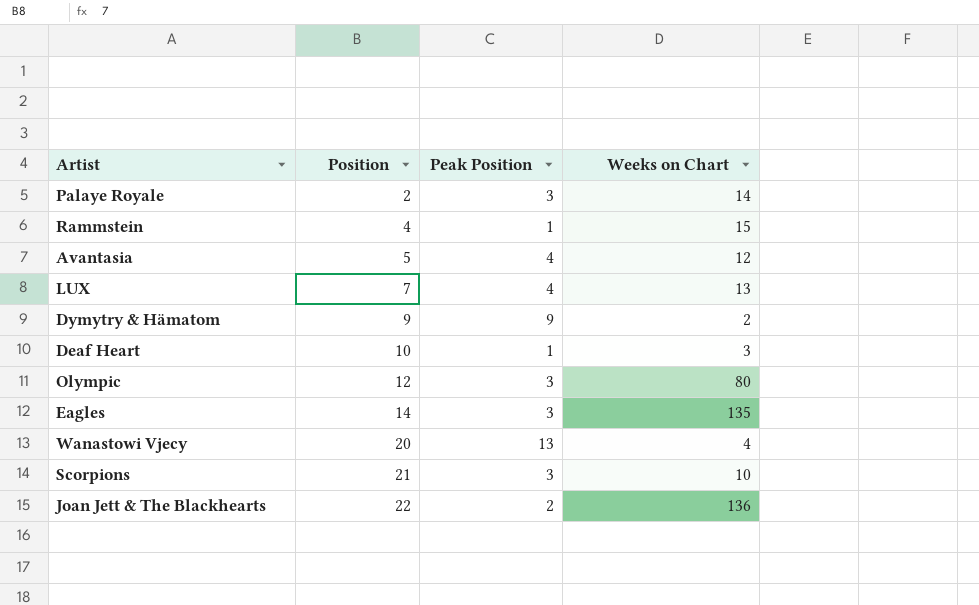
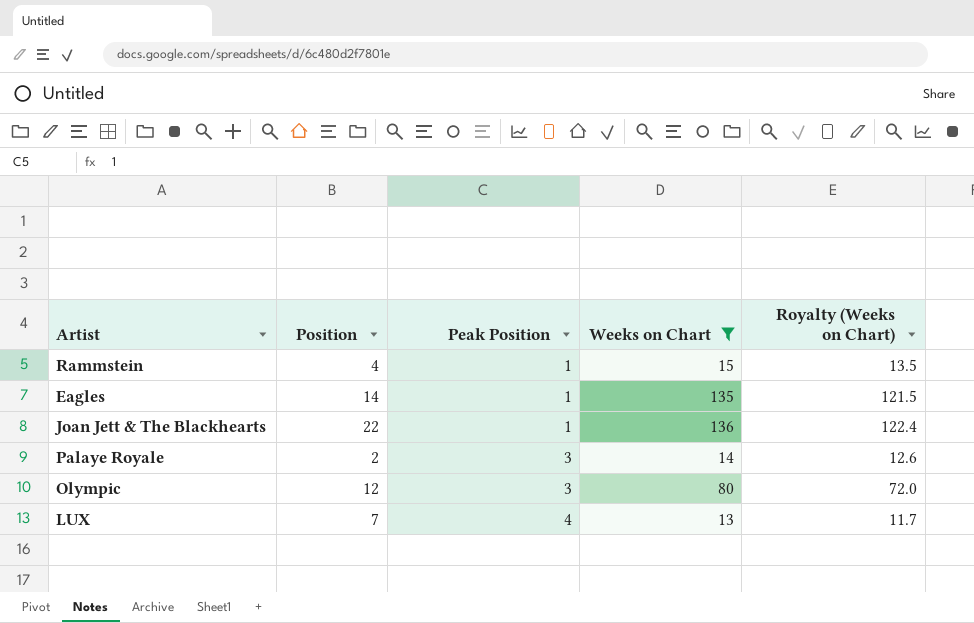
filter: none -> Weeks on Chart >= 13
row order: Position ascending -> Peak Position ascending
column Royalty (Weeks on Chart) | formula: none -> [Weeks on Chart] * 0.9
Eagles | Peak Position: 3 -> 1
Joan Jett & The Blackhearts | Peak Position: 2 -> 1

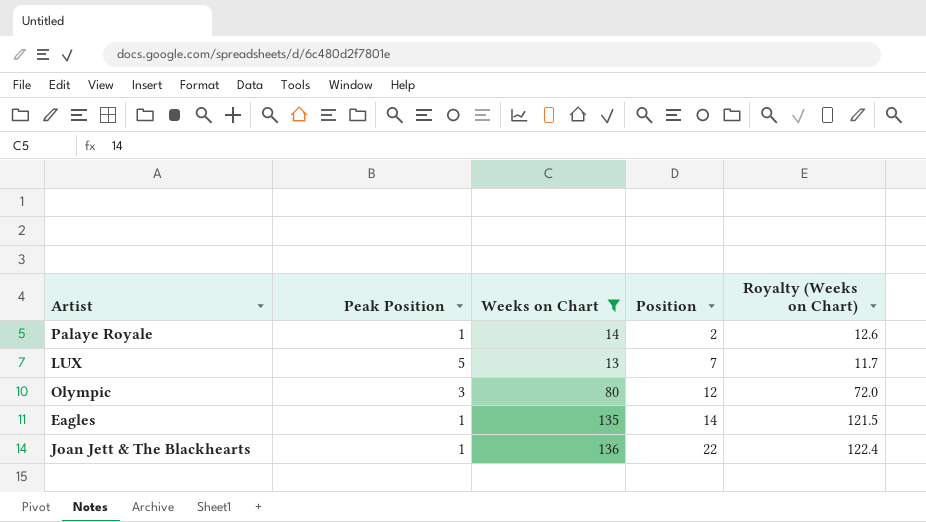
row order: Peak Position ascending -> Position ascending
column Position | position: 2 -> 4
row Rammstein: 4 | 1 | 15 | 13.5 -> none
Palaye Royale | Peak Position: 3 -> 1
LUX | Peak Position: 4 -> 5

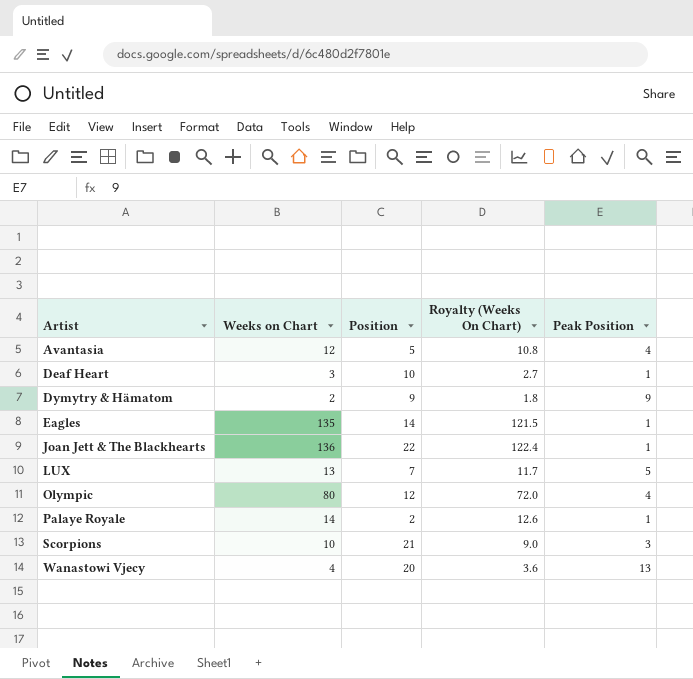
filter: Weeks on Chart >= 13 -> none
row order: Position ascending -> Artist ascending
column name: Royalty (Weeks on Chart) -> Royalty (Weeks On Chart)
column Peak Position | position: 2 -> 5
Olympic | Peak Position: 3 -> 4

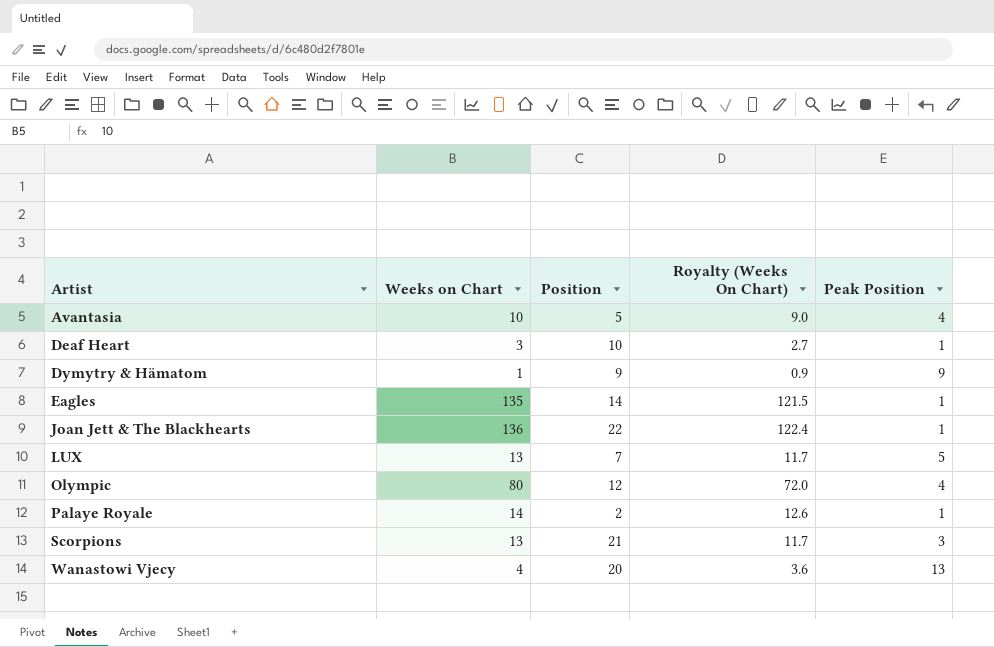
Avantasia | Weeks on Chart: 12 -> 10
Avantasia | Royalty (Weeks On Chart): 10.8 -> 9.0
Dymytry & Hämatom | Weeks on Chart: 2 -> 1
Dymytry & Hämatom | Royalty (Weeks On Chart): 1.8 -> 0.9
Scorpions | Weeks on Chart: 10 -> 13
Scorpions | Royalty (Weeks On Chart): 9.0 -> 11.7

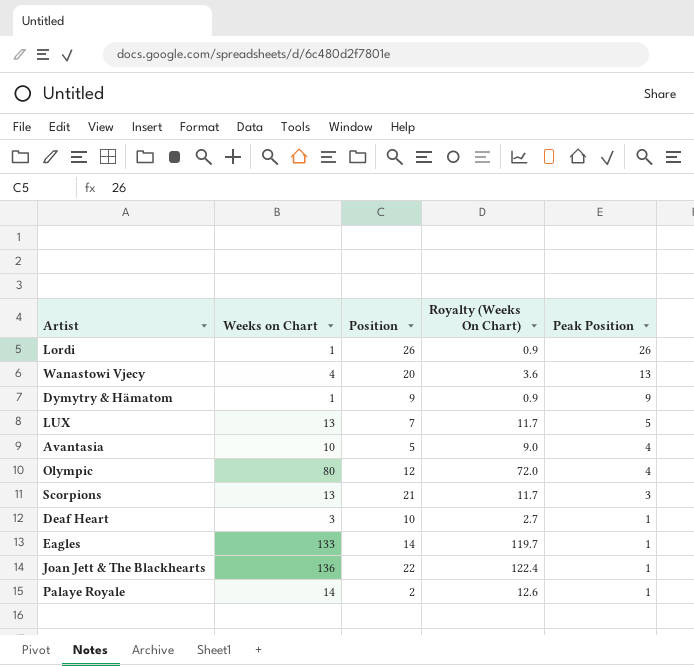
row order: Artist ascending -> Peak Position descending
row Lordi: none -> 1 | 26 | 0.9 | 26
Eagles | Weeks on Chart: 135 -> 133
Eagles | Royalty (Weeks On Chart): 121.5 -> 119.7

